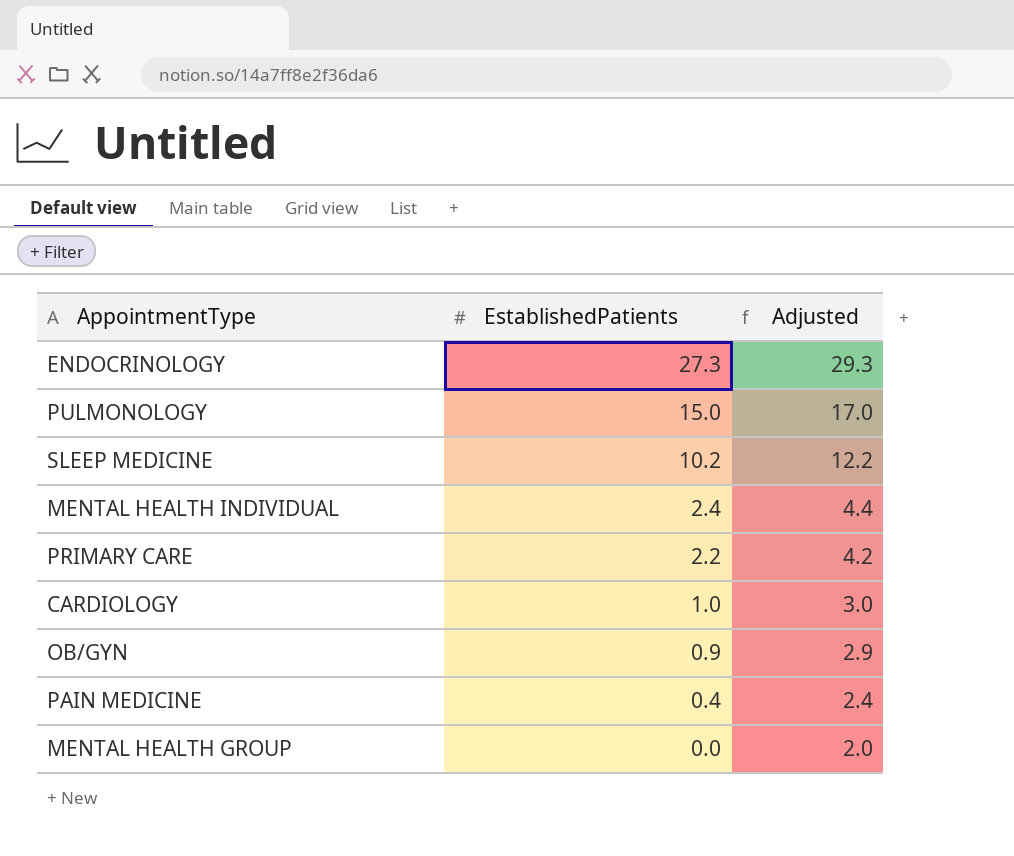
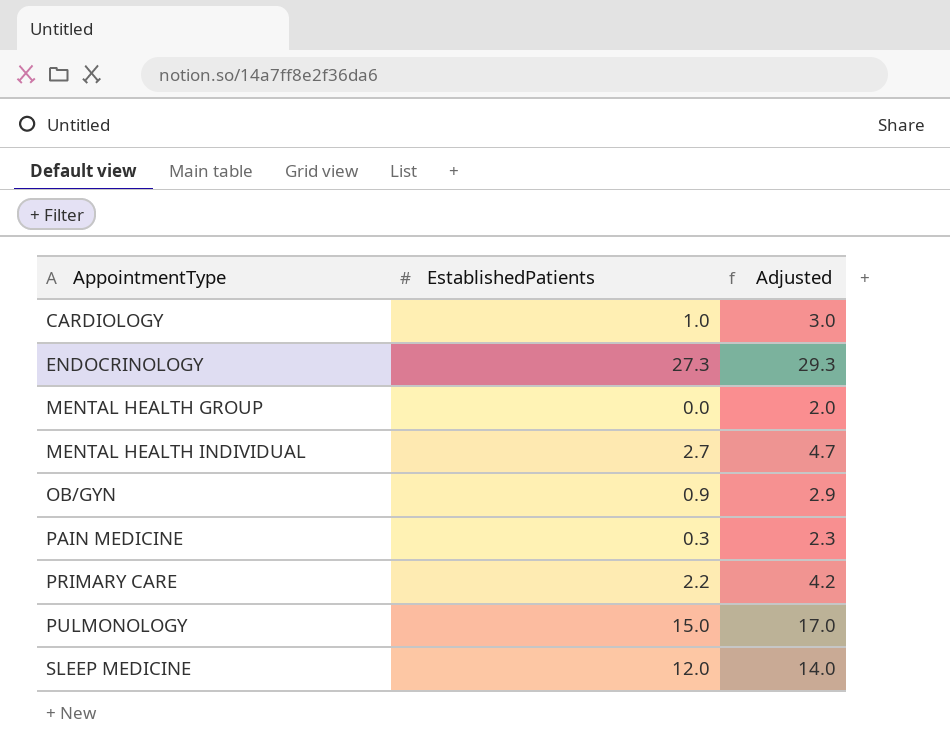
row order: EstablishedPatients descending -> AppointmentType ascending
MENTAL HEALTH INDIVIDUAL | EstablishedPatients: 2.4 -> 2.7
MENTAL HEALTH INDIVIDUAL | Adjusted: 4.4 -> 4.7
PAIN MEDICINE | EstablishedPatients: 0.4 -> 0.3
PAIN MEDICINE | Adjusted: 2.4 -> 2.3
SLEEP MEDICINE | EstablishedPatients: 10.2 -> 12.0
SLEEP MEDICINE | Adjusted: 12.2 -> 14.0

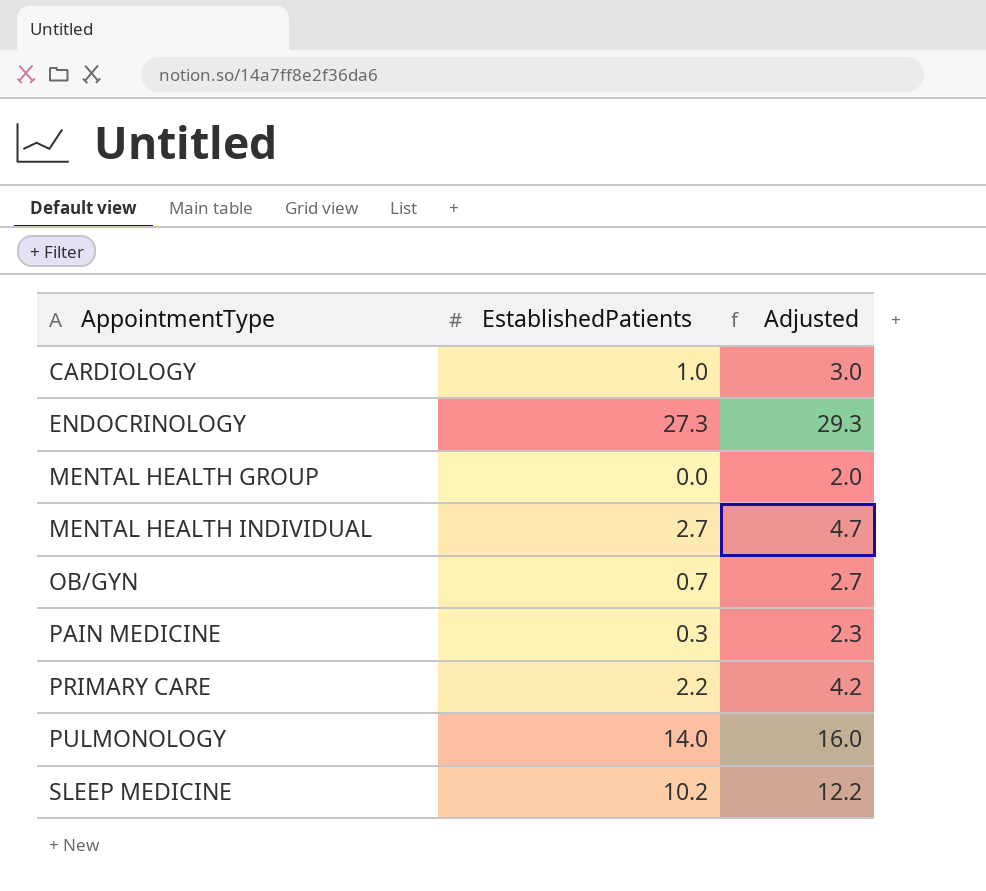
OB/GYN | EstablishedPatients: 0.9 -> 0.7
OB/GYN | Adjusted: 2.9 -> 2.7
PULMONOLOGY | EstablishedPatients: 15.0 -> 14.0
PULMONOLOGY | Adjusted: 17.0 -> 16.0
SLEEP MEDICINE | EstablishedPatients: 12.0 -> 10.2
SLEEP MEDICINE | Adjusted: 14.0 -> 12.2

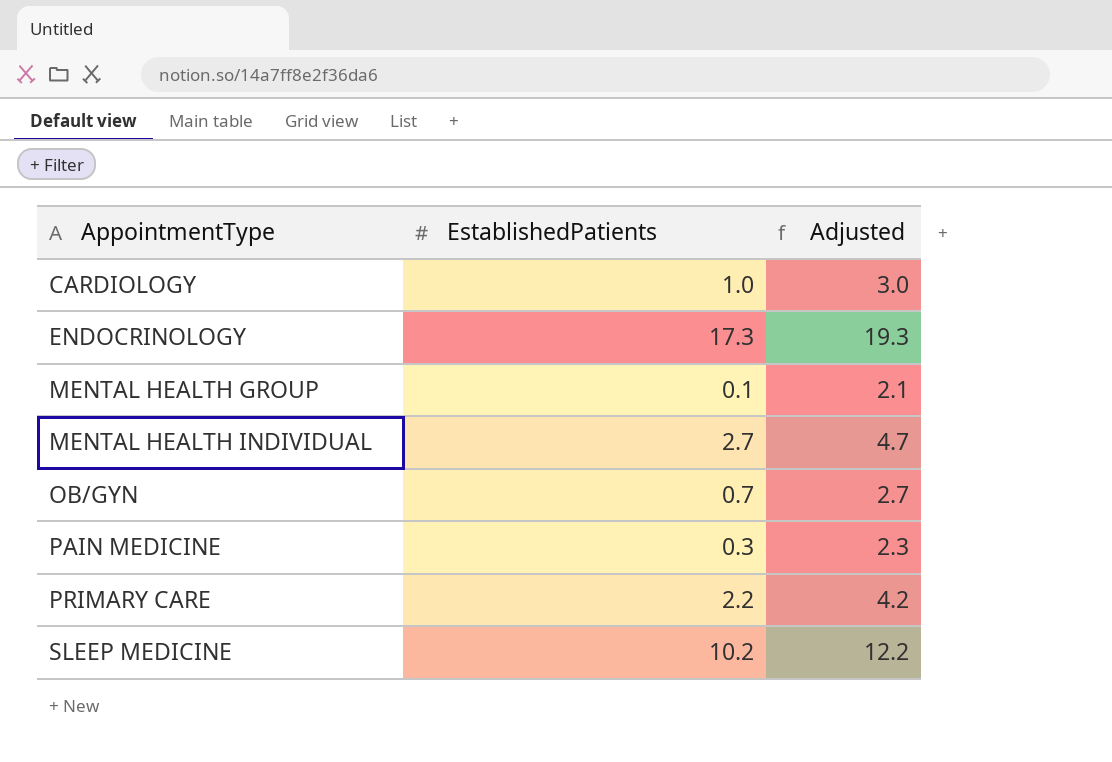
row PULMONOLOGY: 14.0 | 16.0 -> none
ENDOCRINOLOGY | EstablishedPatients: 27.3 -> 17.3
ENDOCRINOLOGY | Adjusted: 29.3 -> 19.3
MENTAL HEALTH GROUP | EstablishedPatients: 0.0 -> 0.1
MENTAL HEALTH GROUP | Adjusted: 2.0 -> 2.1

